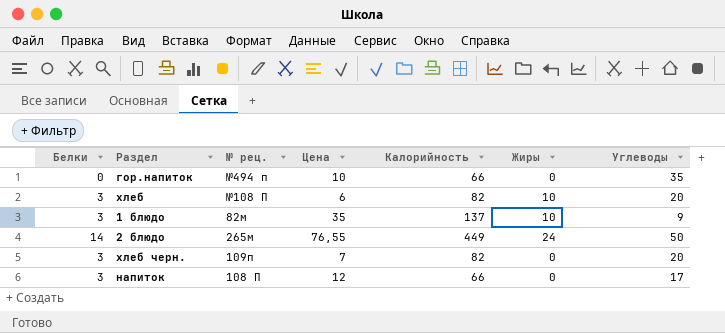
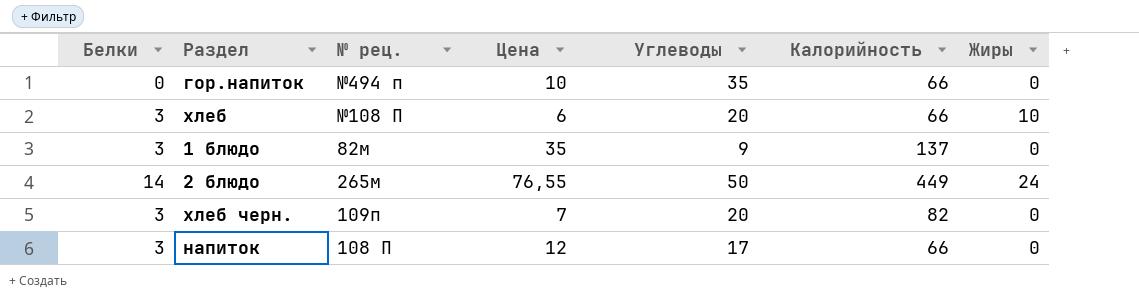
column Углеводы | position: 7 -> 5
хлеб | Калорийность: 82 -> 66
1 блюдо | Жиры: 10 -> 0

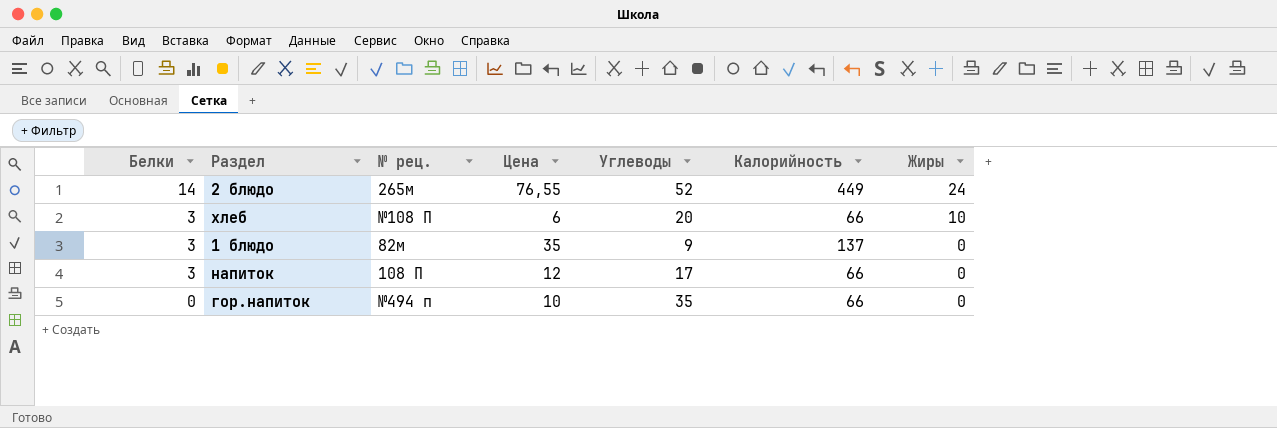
row order: none -> Белки descending
row хлеб черн.: 3 | 109п | 7 | 20 | 82 | 0 -> none
2 блюдо | Углеводы: 50 -> 52

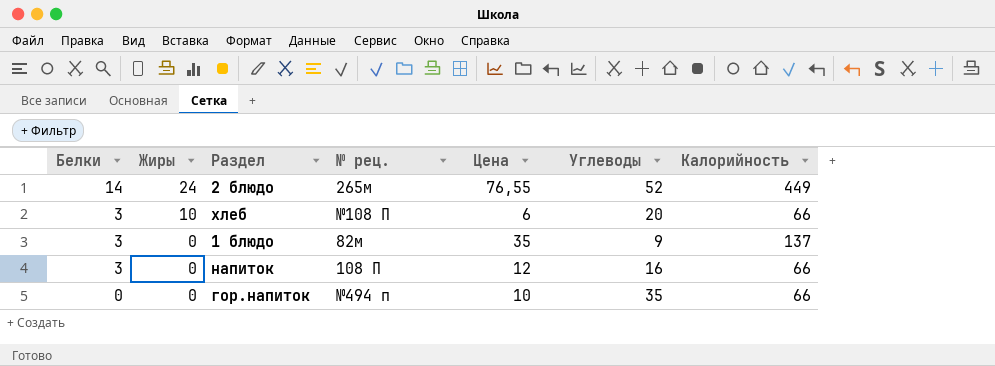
column Жиры | position: 7 -> 2
напиток | Углеводы: 17 -> 16

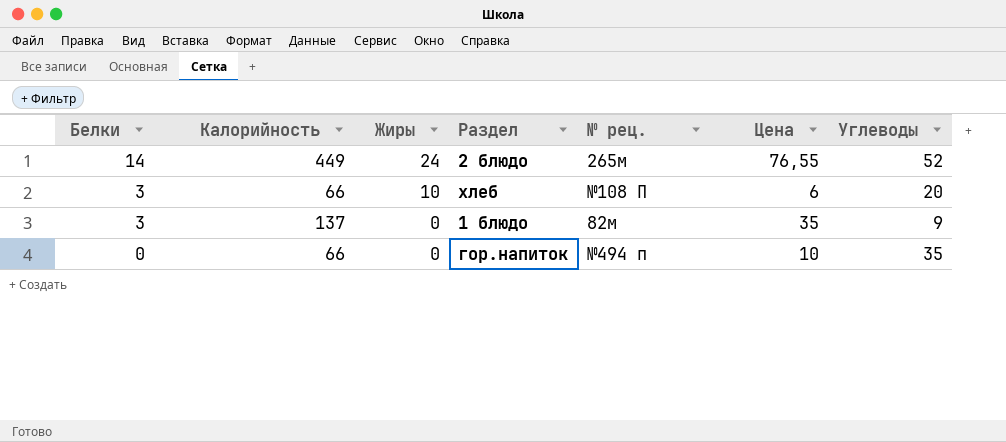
column Калорийность | position: 7 -> 2
row напиток: 3 | 0 | 108 П | 12 | 16 | 66 -> none

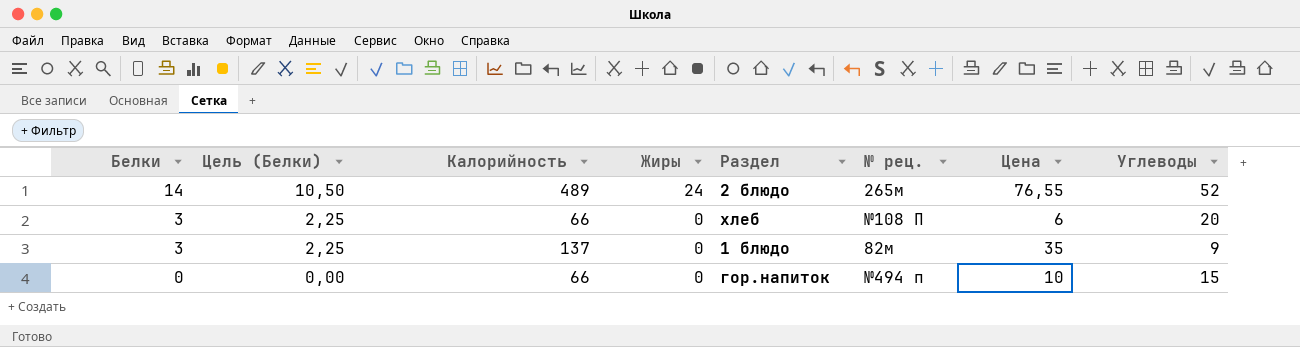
column Цель (Белки) | formula: none -> [Белки] * 0,75
2 блюдо | Калорийность: 449 -> 489
хлеб | Жиры: 10 -> 0
гор.напиток | Углеводы: 35 -> 15

